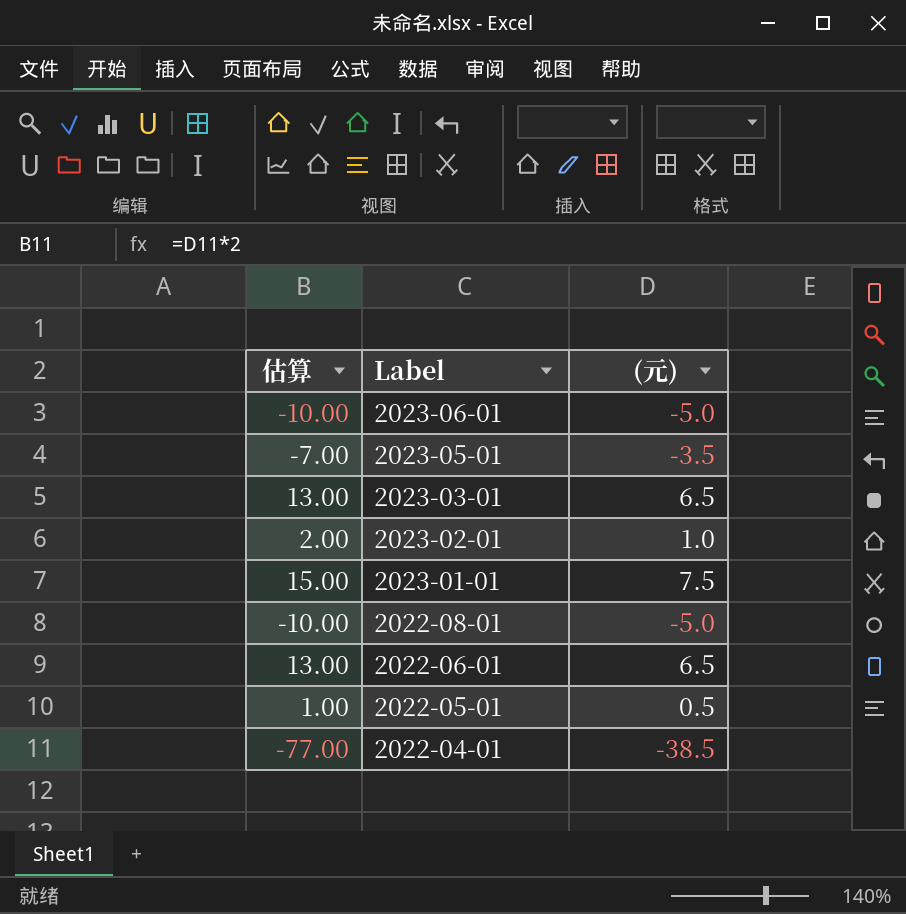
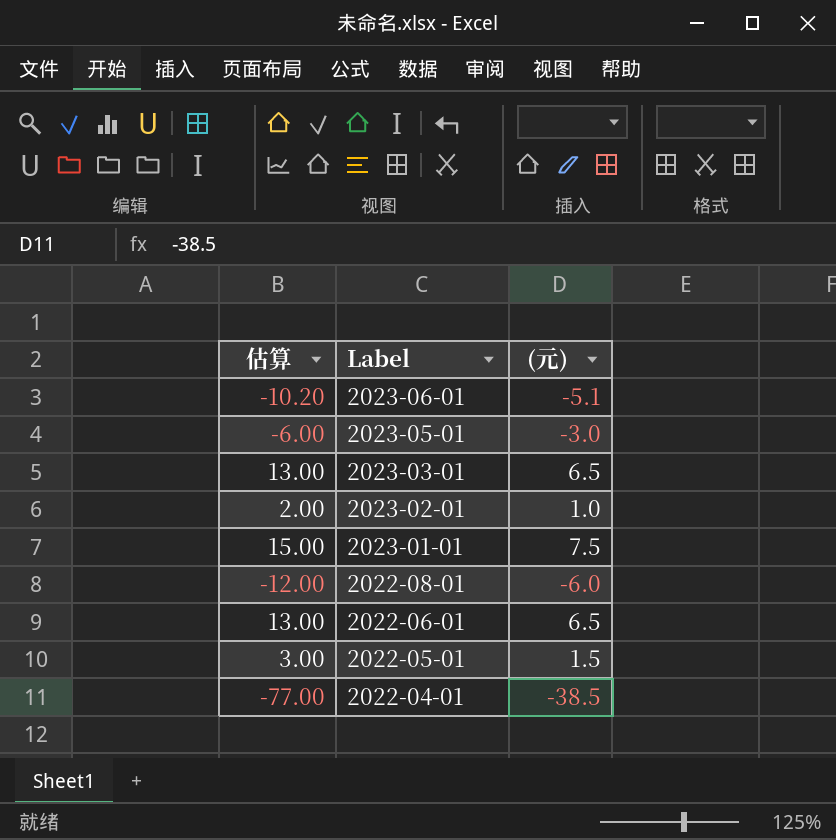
2023-06-01 | 估算: -10.00 -> -10.20
2023-06-01 | (元): -5.0 -> -5.1
2023-05-01 | 估算: -7.00 -> -6.00
2023-05-01 | (元): -3.5 -> -3.0
2022-08-01 | 估算: -10.00 -> -12.00
2022-08-01 | (元): -5.0 -> -6.0
2022-05-01 | 估算: 1.00 -> 3.00
2022-05-01 | (元): 0.5 -> 1.5

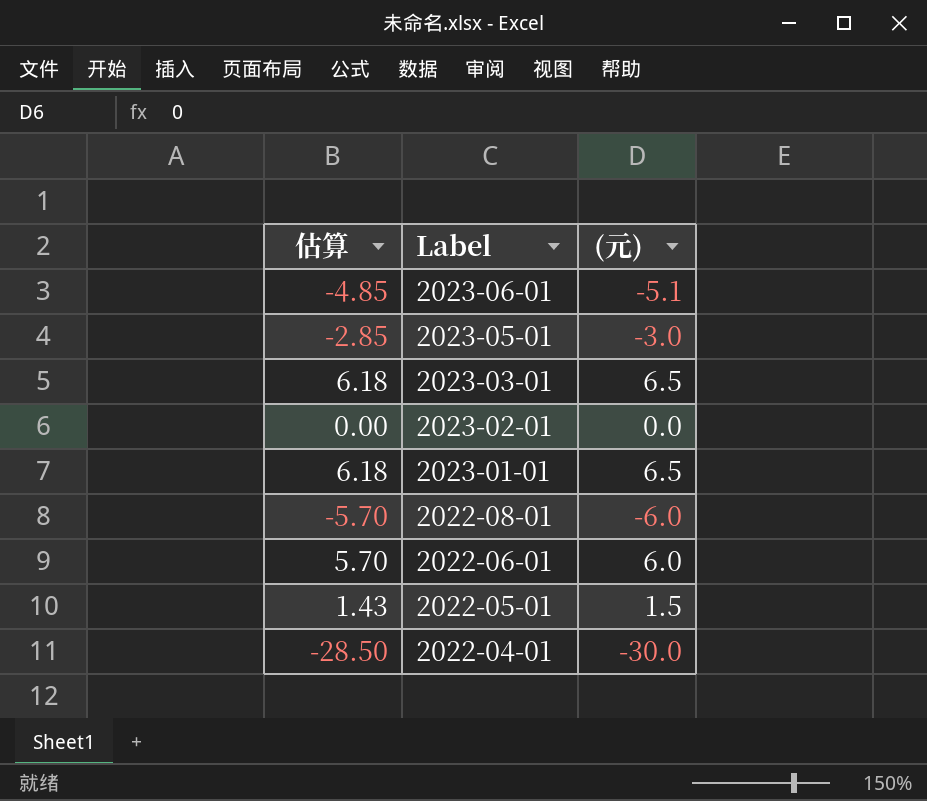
column 估算 | formula: [(元)] * 2 -> [(元)] * 0.95
2023-02-01 | (元): 1.0 -> 0.0
2023-01-01 | (元): 7.5 -> 6.5
2022-06-01 | (元): 6.5 -> 6.0
2022-04-01 | (元): -38.5 -> -30.0

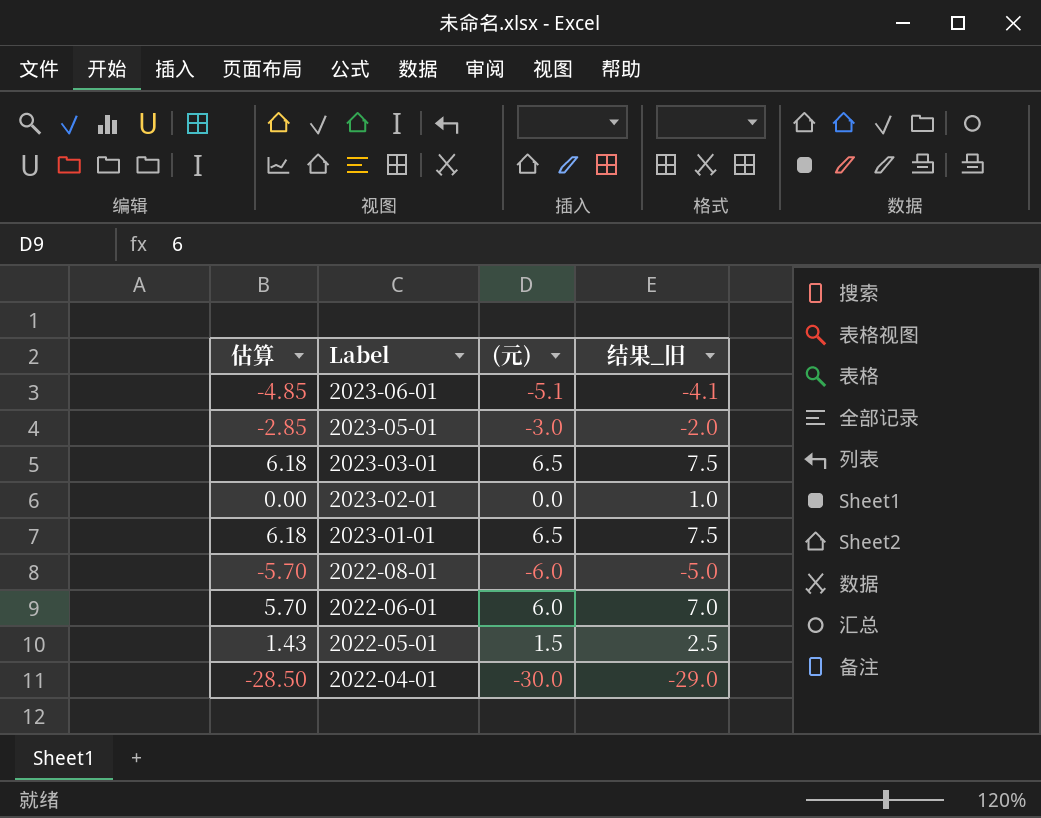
column 结果_旧 | formula: none -> [(元)] + 1

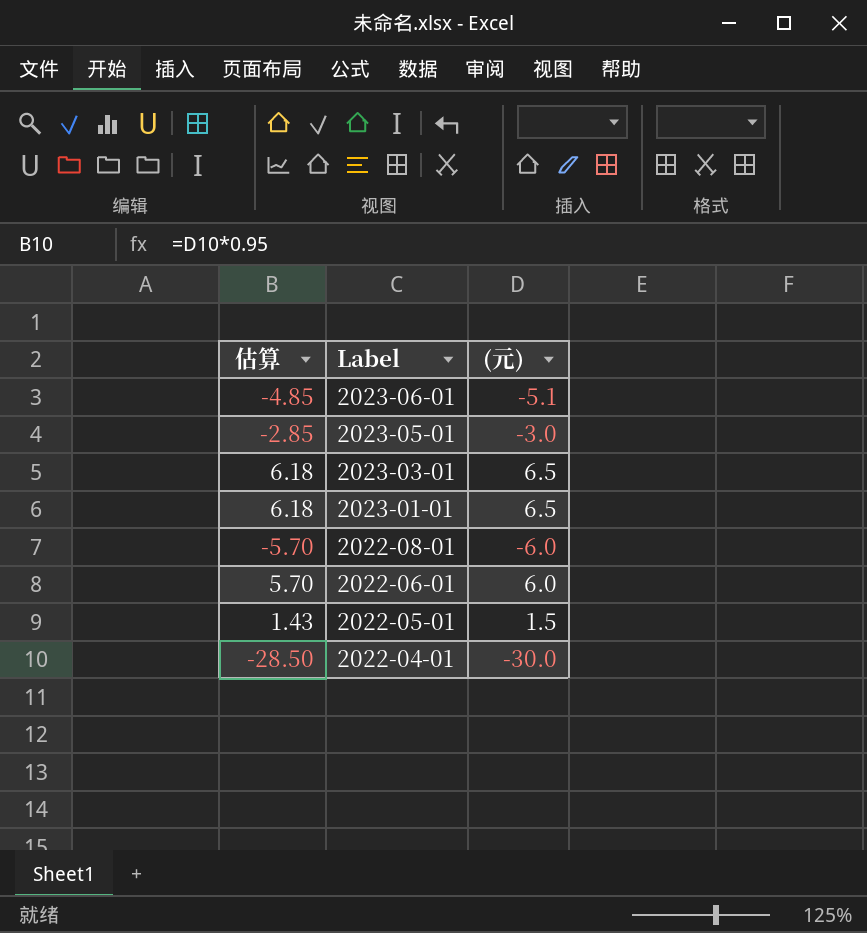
column 结果_旧 | formula: [(元)] + 1 -> none
row 2023-02-01: 0.00 | 0.0 | 1.0 -> none

